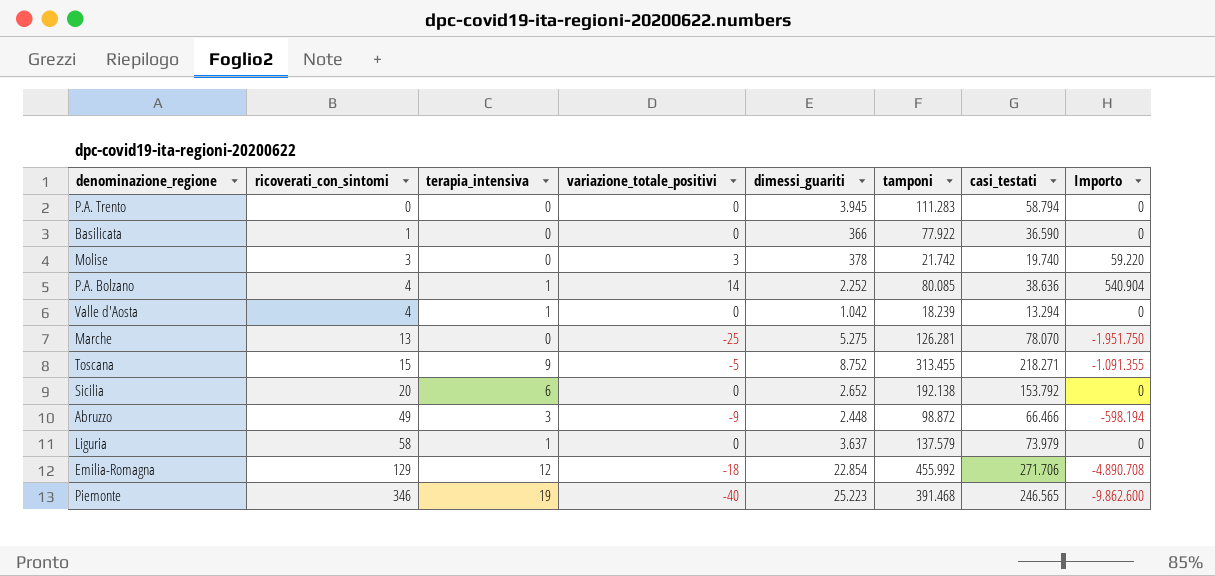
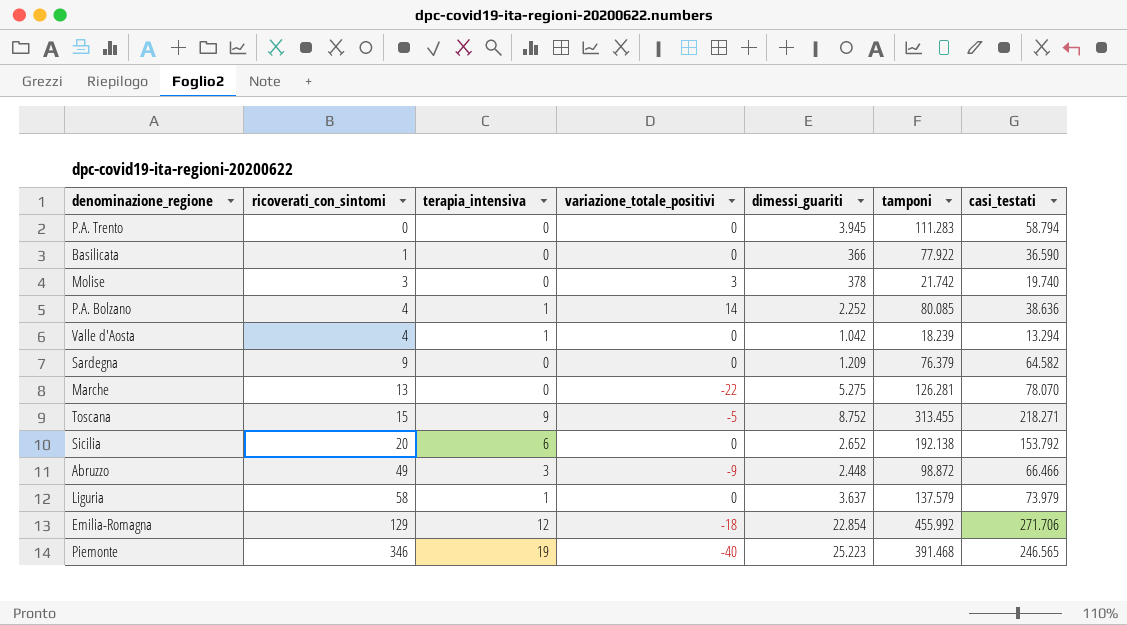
column Importo | formula: [variazione_totale_positivi] * [casi_testati] -> none
row Sardegna: none -> 9 | 0 | 0 | 1.209 | 76.379 | 64.582
Marche | variazione_totale_positivi: -25 -> -22

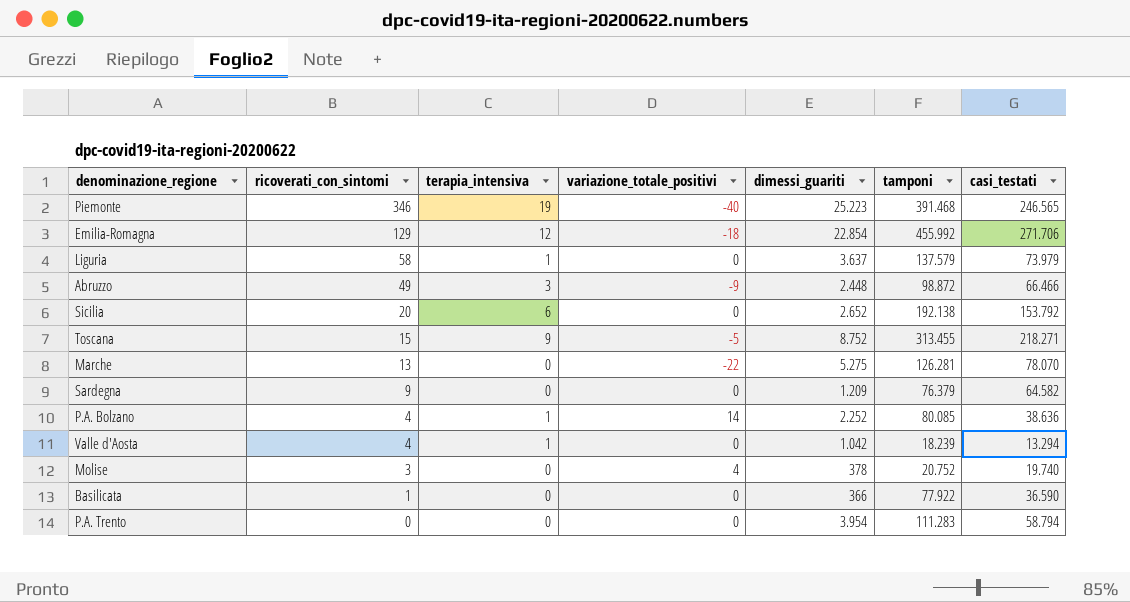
row order: ricoverati_con_sintomi ascending -> ricoverati_con_sintomi descending
Molise | variazione_totale_positivi: 3 -> 4
Molise | tamponi: 21.742 -> 20.752
P.A. Trento | dimessi_guariti: 3.945 -> 3.954

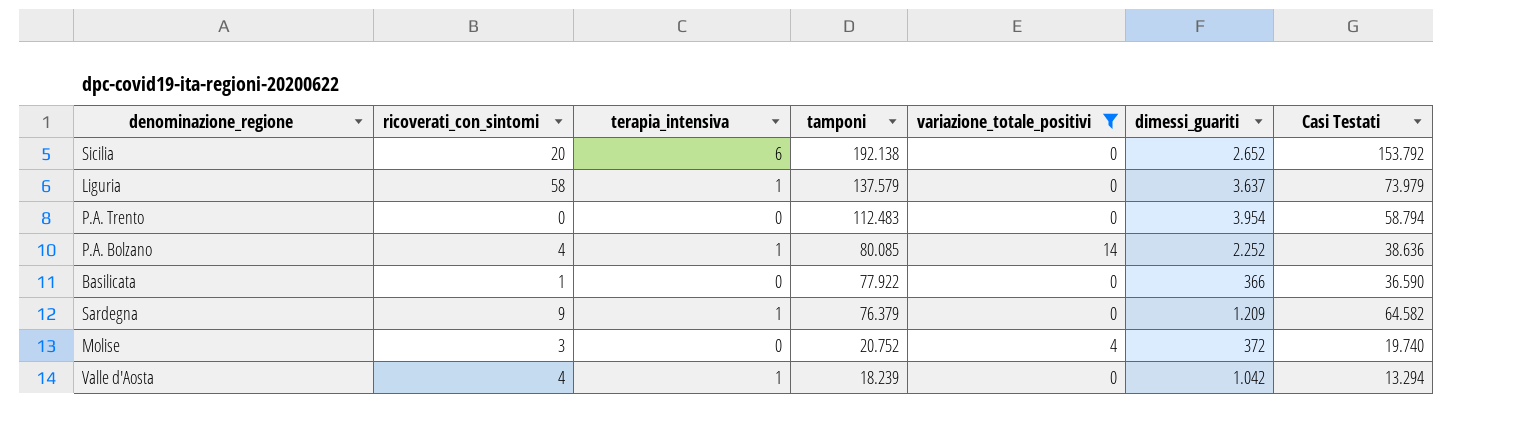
filter: none -> variazione_totale_positivi >= 0
row order: ricoverati_con_sintomi descending -> tamponi descending
column tamponi | position: 6 -> 4
column name: casi_testati -> Casi Testati
P.A. Trento | tamponi: 111.283 -> 112.483
Sardegna | terapia_intensiva: 0 -> 1
Molise | dimessi_guariti: 378 -> 372

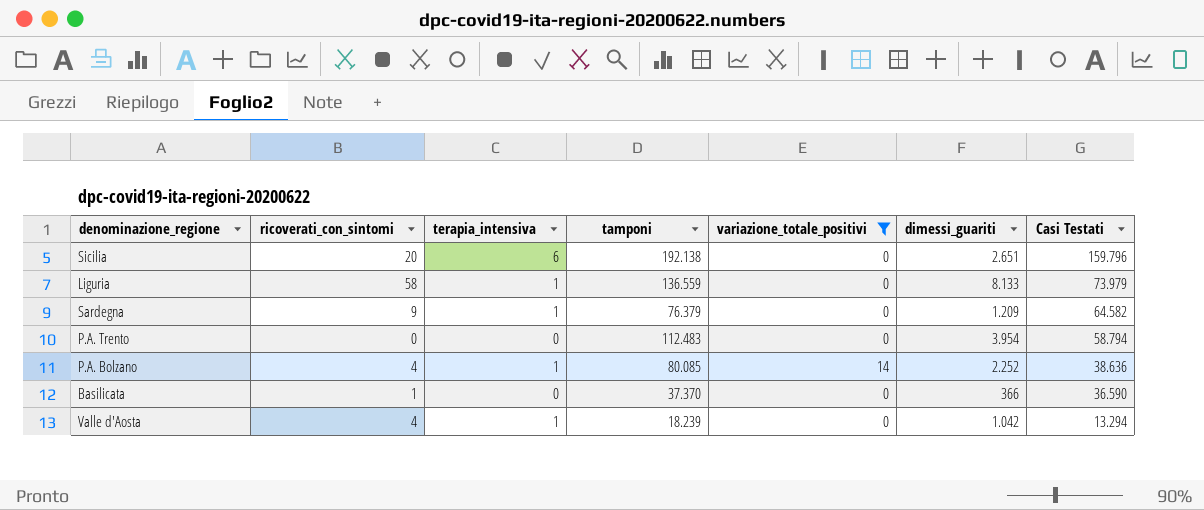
row order: tamponi descending -> Casi Testati descending
row Molise: 3 | 0 | 20.752 | 4 | 372 | 19.740 -> none
Sicilia | dimessi_guariti: 2.652 -> 2.651
Sicilia | Casi Testati: 153.792 -> 159.796
Liguria | tamponi: 137.579 -> 136.559
Liguria | dimessi_guariti: 3.637 -> 8.133
Basilicata | tamponi: 77.922 -> 37.370

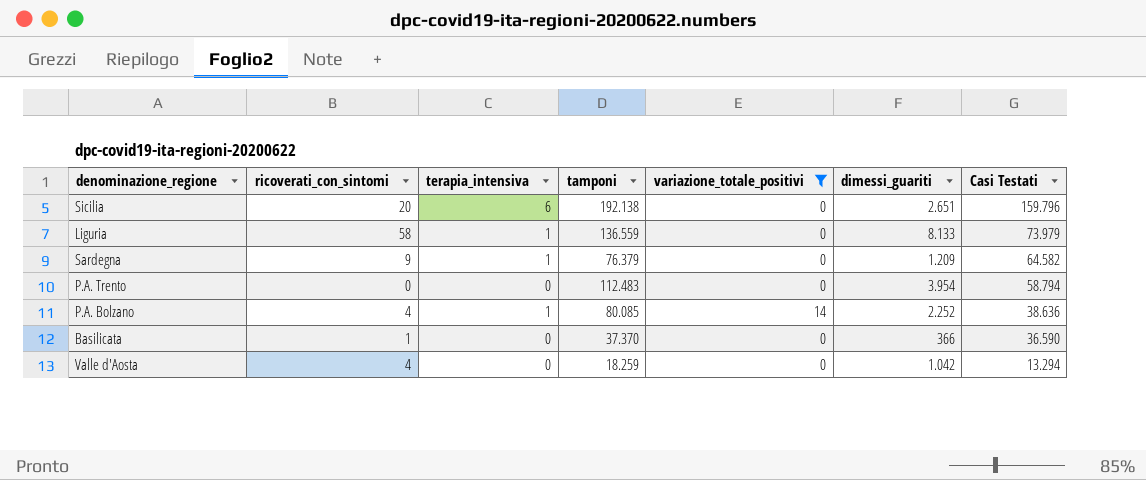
Valle d'Aosta | terapia_intensiva: 1 -> 0
Valle d'Aosta | tamponi: 18.239 -> 18.259

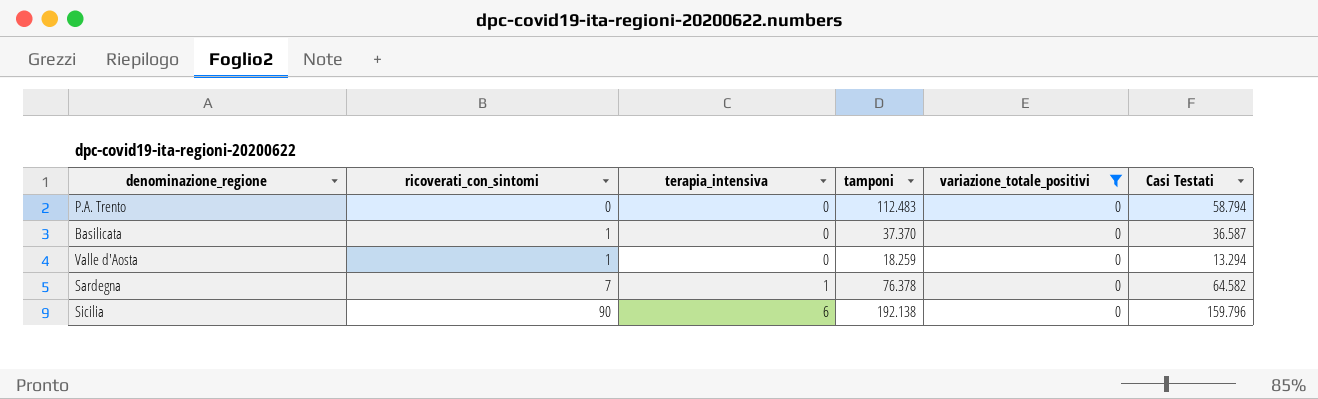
row order: Casi Testati descending -> ricoverati_con_sintomi ascending
column dimessi_guariti | position: 6 -> none
row Liguria: 58 | 1 | 136.559 | 0 | 8.133 | 73.979 -> none
row P.A. Bolzano: 4 | 1 | 80.085 | 14 | 2.252 | 38.636 -> none
Basilicata | Casi Testati: 36.590 -> 36.587
Valle d'Aosta | ricoverati_con_sintomi: 4 -> 1
Sardegna | ricoverati_con_sintomi: 9 -> 7
Sardegna | tamponi: 76.379 -> 76.378
Sicilia | ricoverati_con_sintomi: 20 -> 90

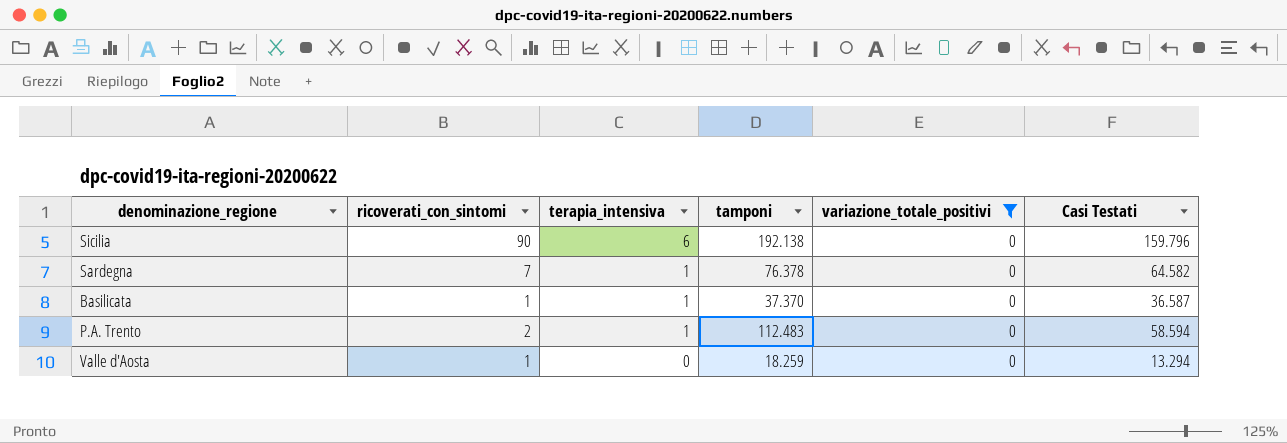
row order: ricoverati_con_sintomi ascending -> terapia_intensiva descending
Basilicata | terapia_intensiva: 0 -> 1
P.A. Trento | ricoverati_con_sintomi: 0 -> 2
P.A. Trento | terapia_intensiva: 0 -> 1
P.A. Trento | Casi Testati: 58.794 -> 58.594

